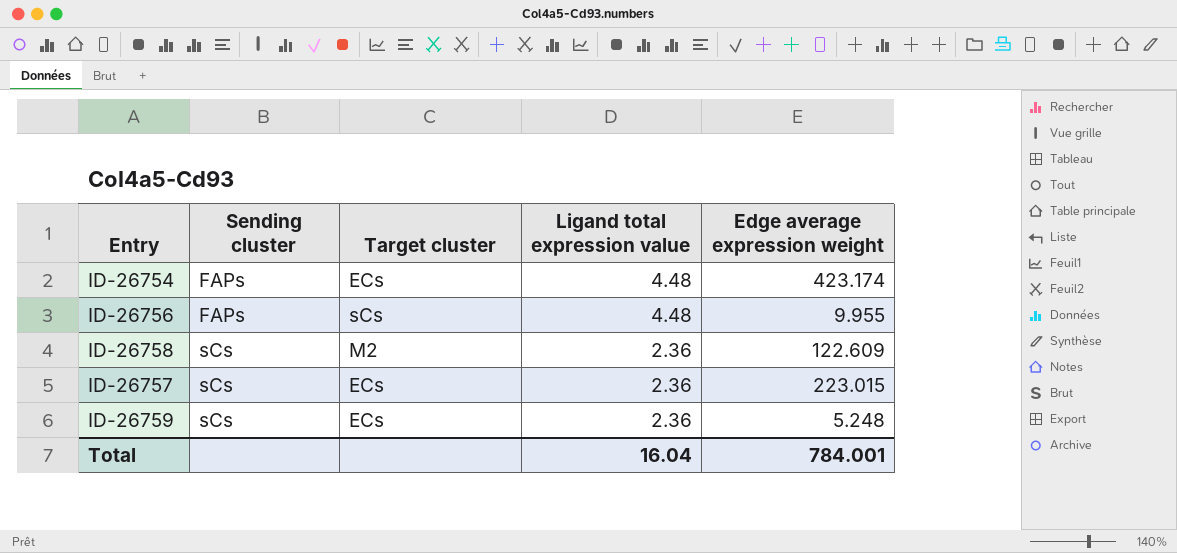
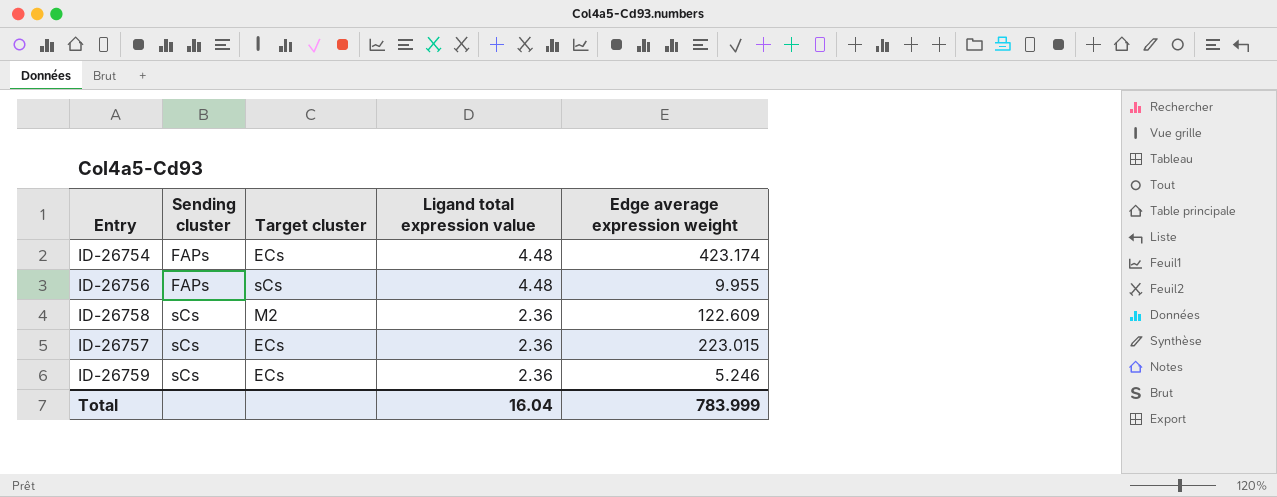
ID-26759 | Edge average expression weight: 5.248 -> 5.246
Total | Edge average expression weight: 784.001 -> 783.999

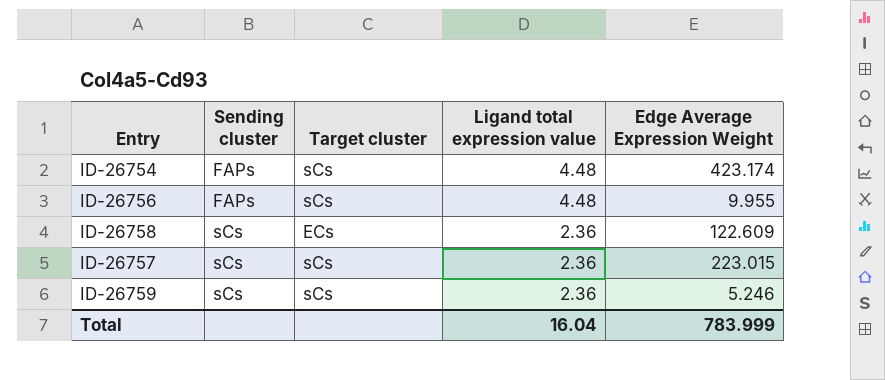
column name: Edge average expression weight -> Edge Average Expression Weight
ID-26754 | Target cluster: ECs -> sCs
ID-26758 | Target cluster: M2 -> ECs
ID-26757 | Target cluster: ECs -> sCs
ID-26759 | Target cluster: ECs -> sCs

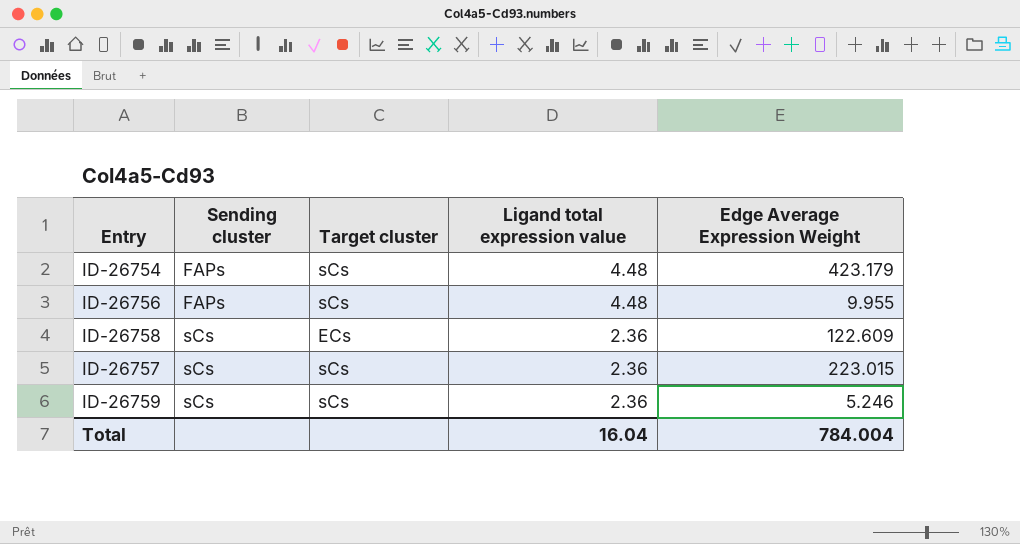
ID-26754 | Edge Average Expression Weight: 423.174 -> 423.179
Total | Edge Average Expression Weight: 783.999 -> 784.004

